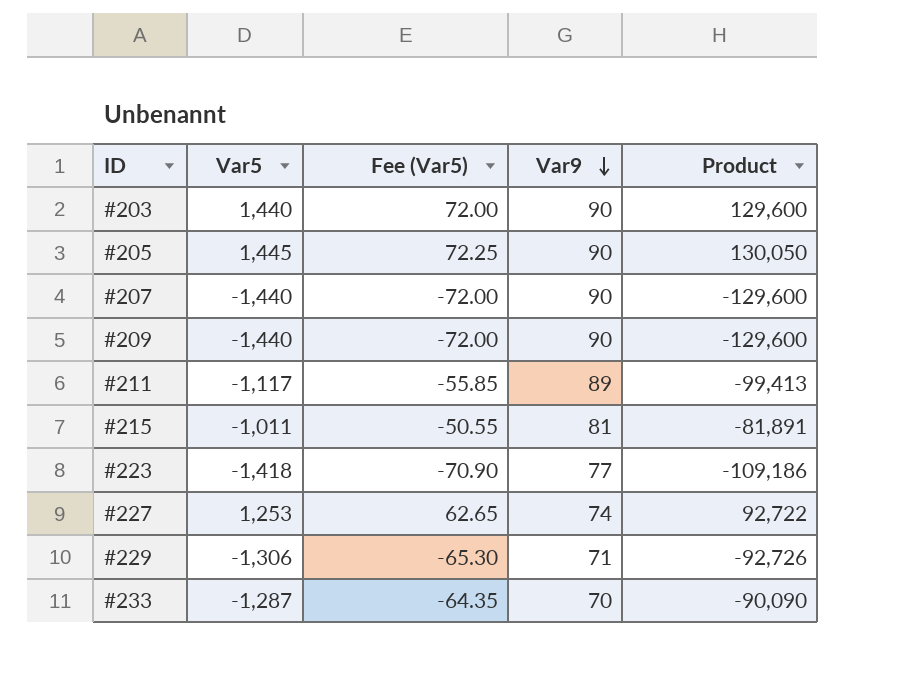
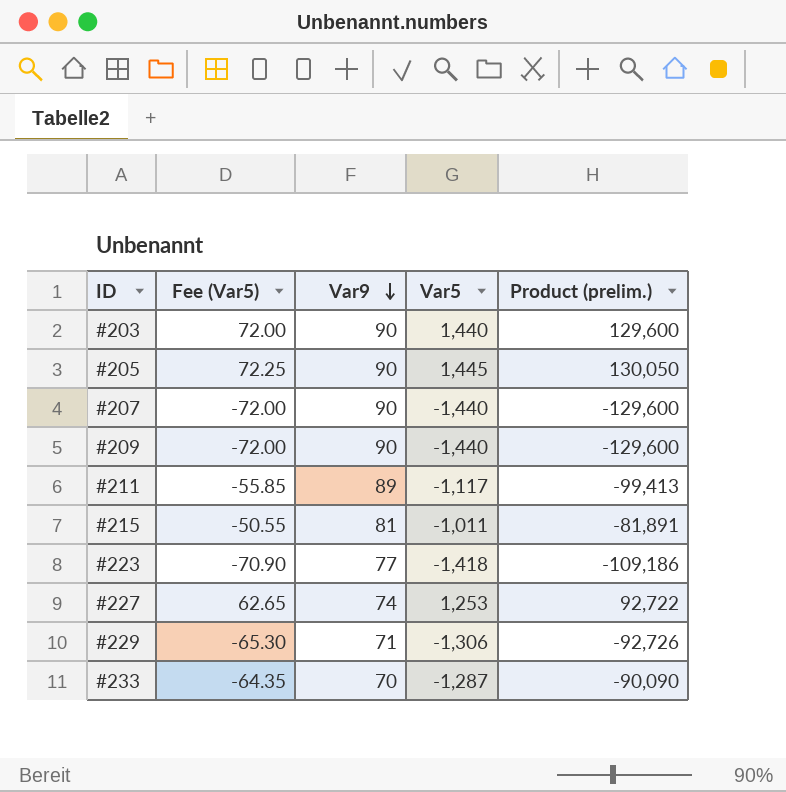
column Var5 | position: 2 -> 4
column name: Product -> Product (prelim.)

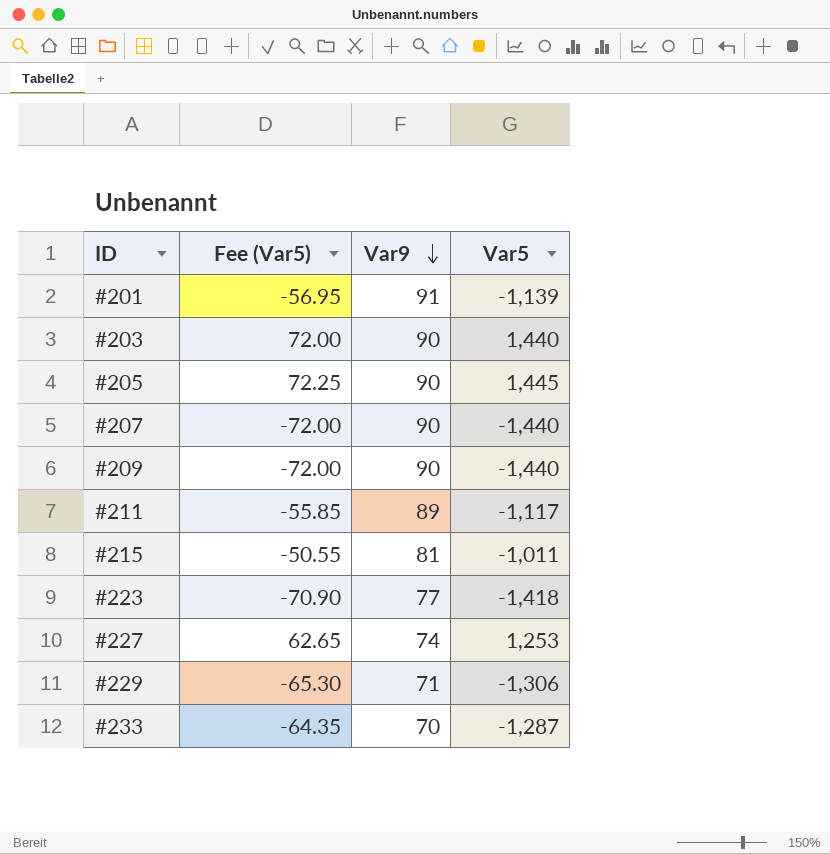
column Product (prelim.) | formula: [Var9] * [Var5] -> none
row #201: none -> -56.95 | 91 | -1,139

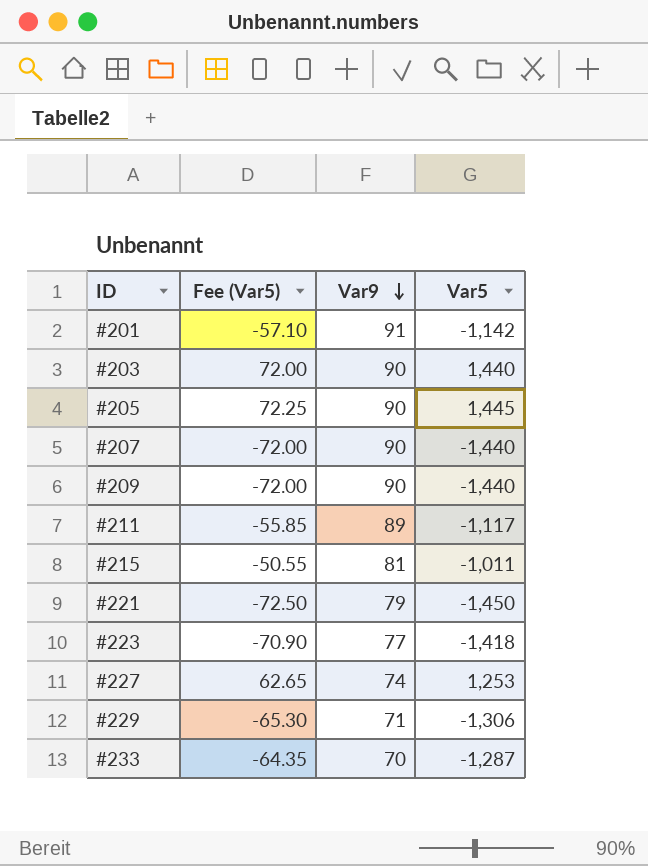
#201 | Fee (Var5): -56.95 -> -57.10
#201 | Var5: -1,139 -> -1,142
row #221: none -> -72.50 | 79 | -1,450

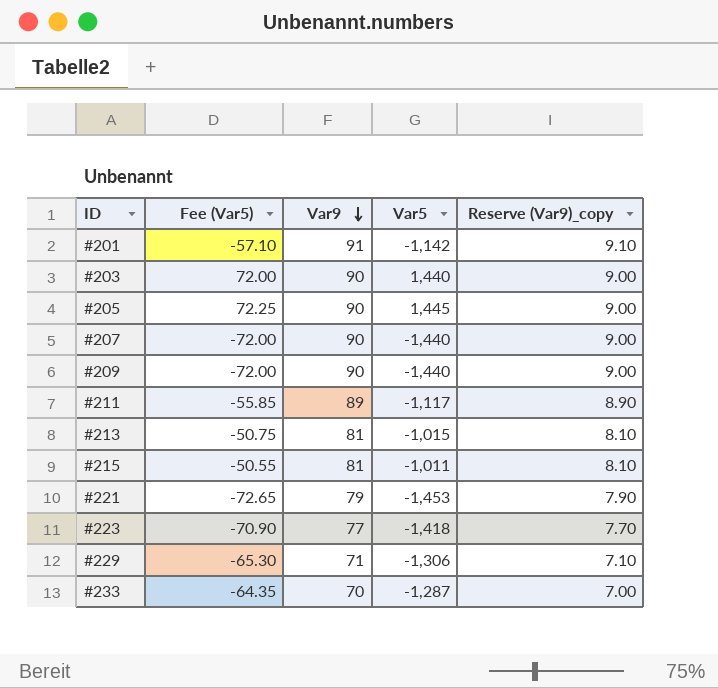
column Reserve (Var9)_copy | formula: none -> [Var9] * 0.1
row #227: 62.65 | 74 | 1,253 -> none
row #213: none -> -50.75 | 81 | -1,015 | 8.10
#221 | Fee (Var5): -72.50 -> -72.65
#221 | Var5: -1,450 -> -1,453

